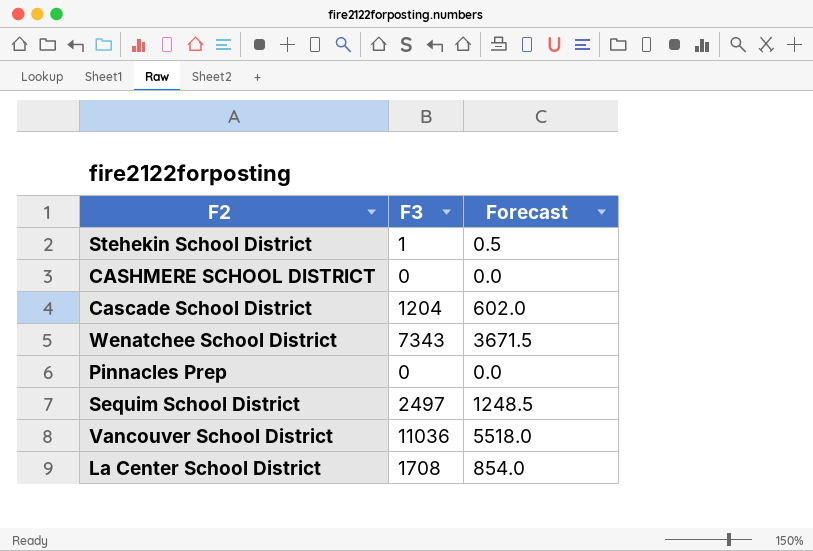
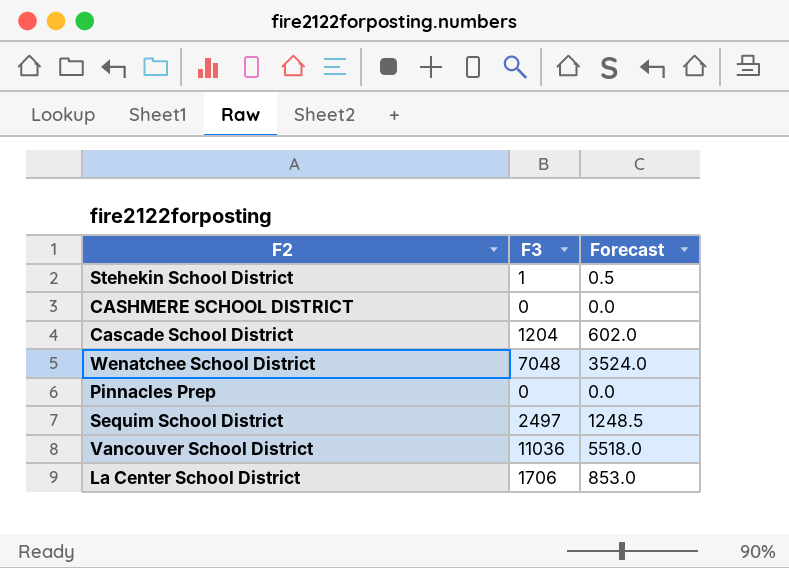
Wenatchee School District | F3: 7343 -> 7048
Wenatchee School District | Forecast: 3671.5 -> 3524.0
La Center School District | F3: 1708 -> 1706
La Center School District | Forecast: 854.0 -> 853.0

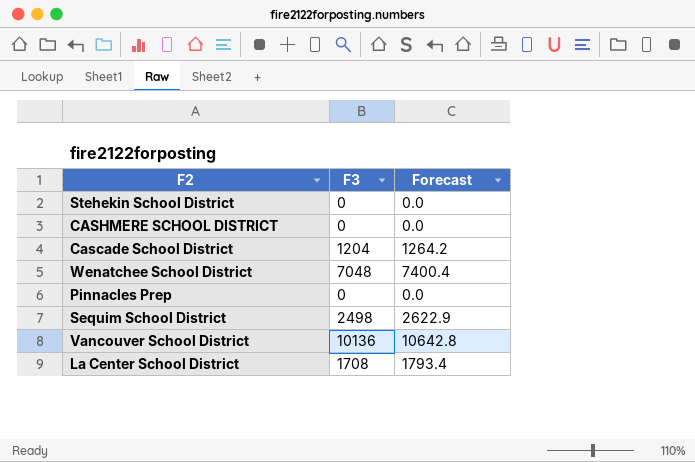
column Forecast | formula: [F3] * 0.5 -> [F3] * 1.05
Stehekin School District | F3: 1 -> 0
Sequim School District | F3: 2497 -> 2498
Vancouver School District | F3: 11036 -> 10136
La Center School District | F3: 1706 -> 1708

